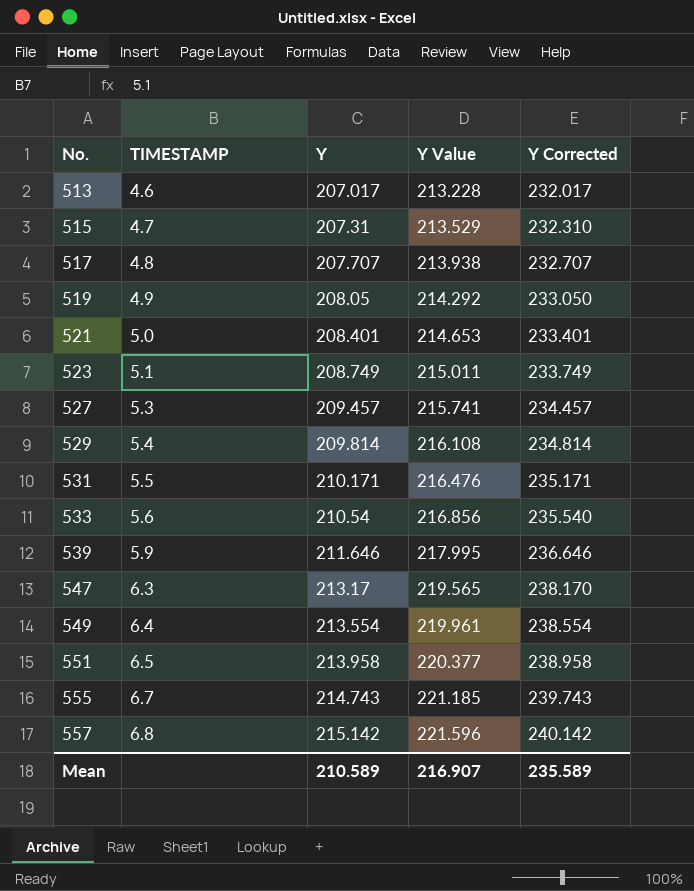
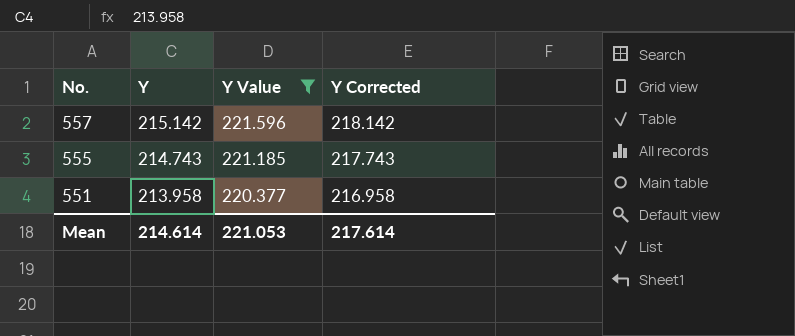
filter: none -> Y Value >= 220.377
row order: No. ascending -> No. descending
column TIMESTAMP | position: 2 -> none
column Y Corrected | formula: [Y] + 25 -> [Y] + 3
Mean | Y: 210.589 -> 214.614
Mean | Y Value: 216.907 -> 221.053
Mean | Y Corrected: 235.589 -> 217.614

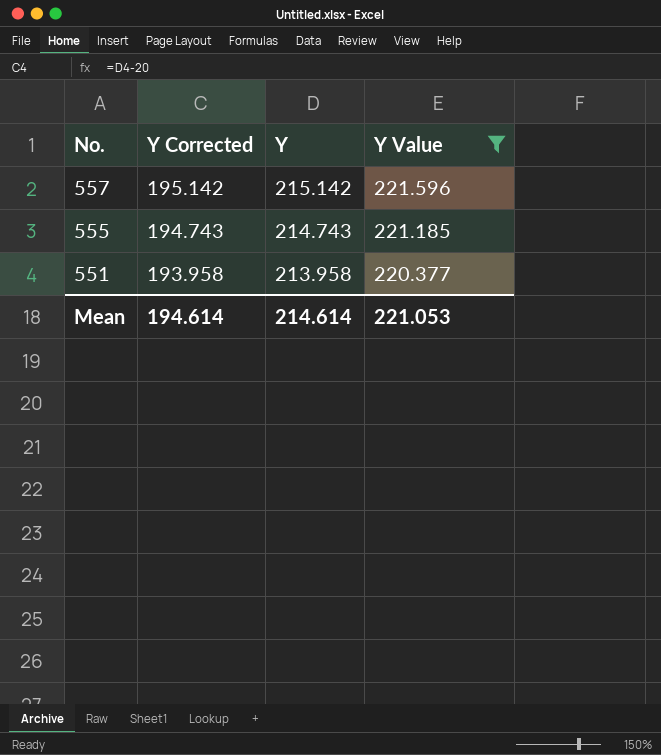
column Y Corrected | formula: [Y] + 3 -> [Y] - 20
column Y Corrected | position: 4 -> 2
Mean | Y Corrected: 217.614 -> 194.614

